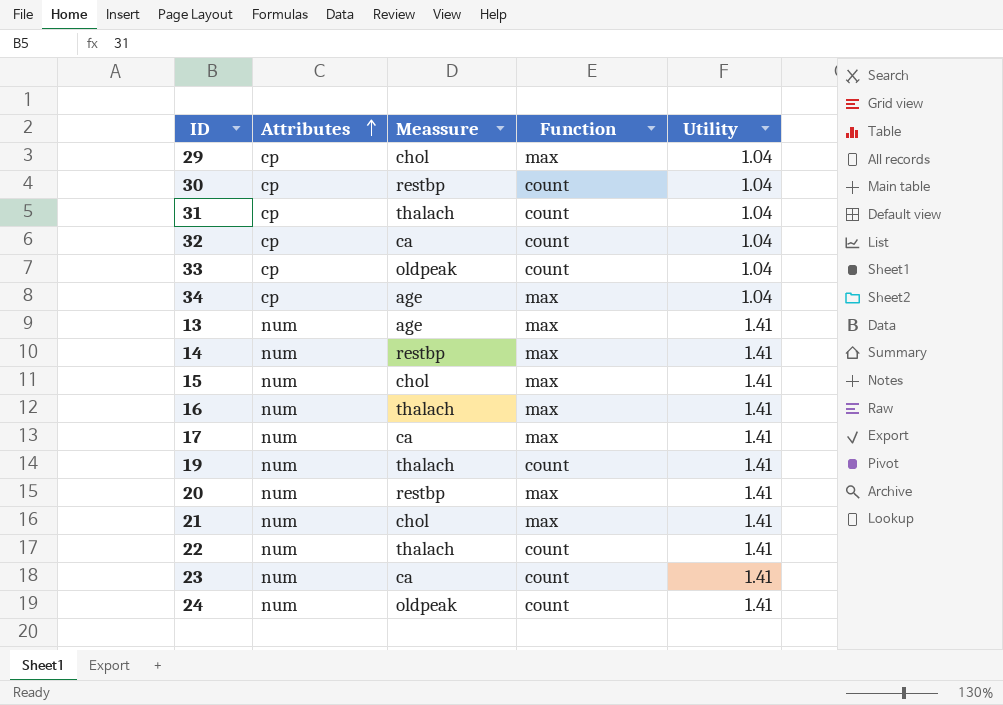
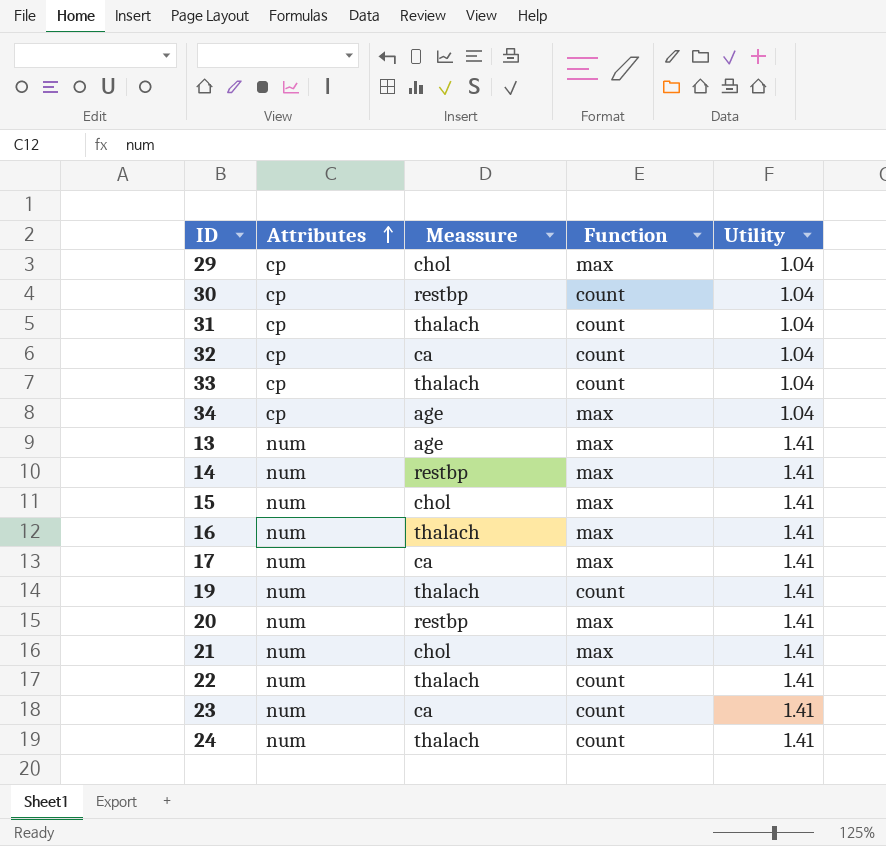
33 | Meassure: oldpeak -> thalach
24 | Meassure: oldpeak -> thalach

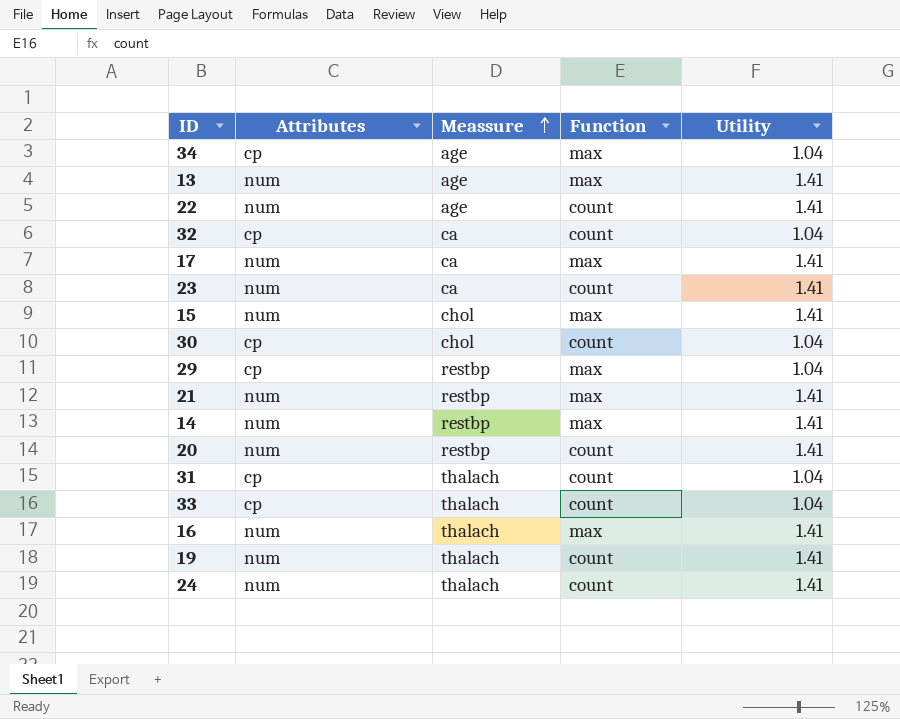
row order: Attributes ascending -> Meassure ascending
22 | Meassure: thalach -> age
30 | Meassure: restbp -> chol
29 | Meassure: chol -> restbp
21 | Meassure: chol -> restbp
20 | Function: max -> count

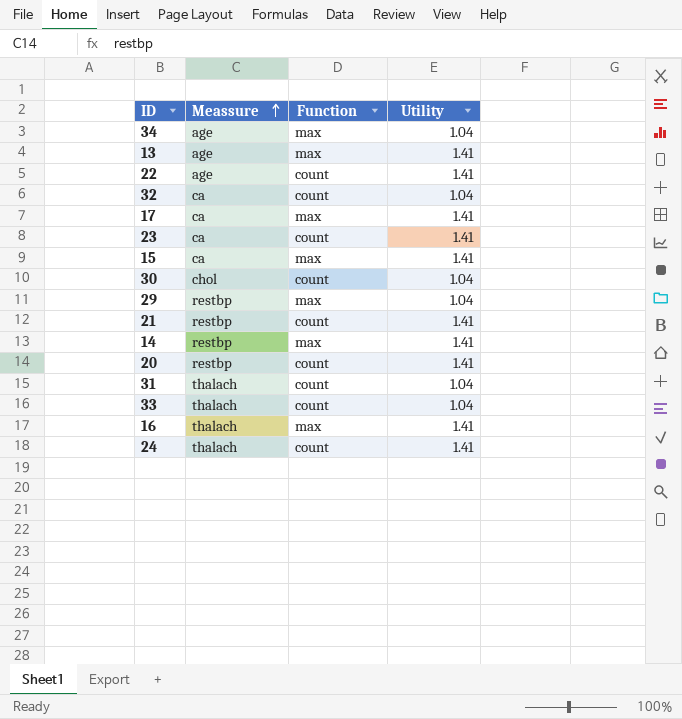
column Attributes | position: 2 -> none
row 19: num | thalach | count | 1.41 -> none
15 | Meassure: chol -> ca
21 | Function: max -> count

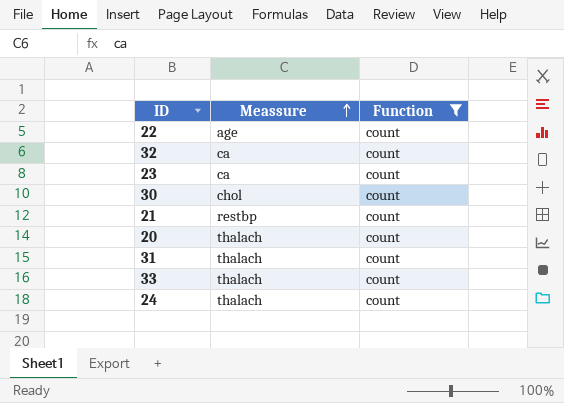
filter: none -> Function = count
column Utility | position: 4 -> none
20 | Meassure: restbp -> thalach

